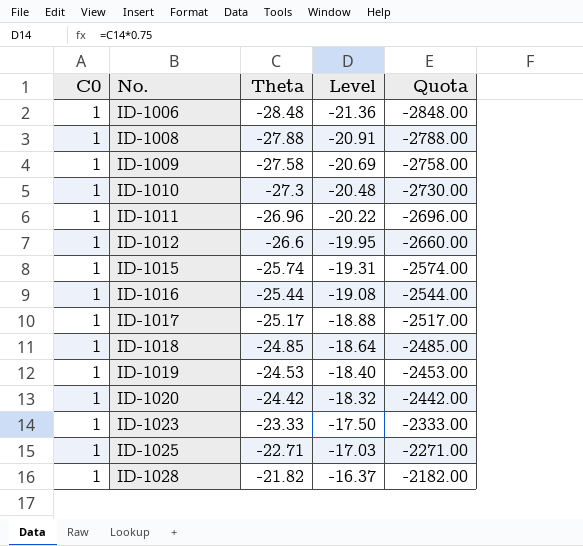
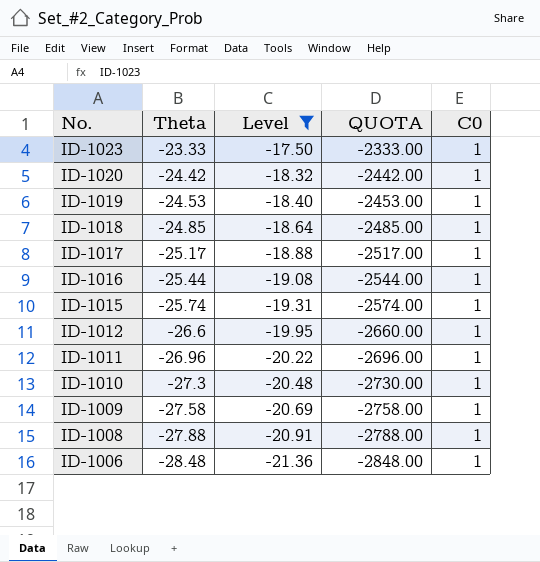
filter: none -> Level <= -17.50
row order: No. ascending -> No. descending
column name: Quota -> QUOTA
column C0 | position: 1 -> 5

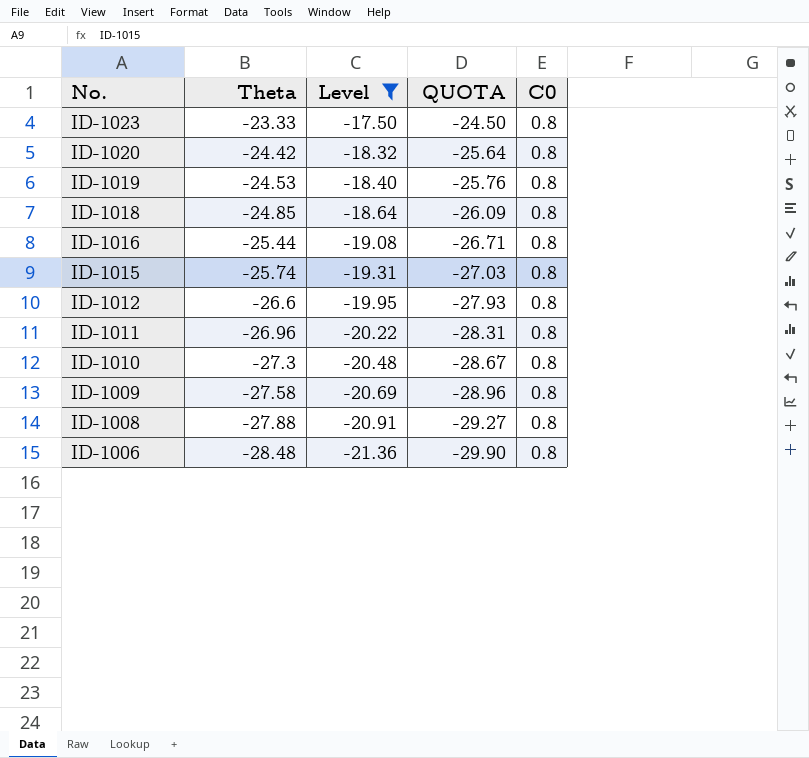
column QUOTA | formula: [Theta] * 100 -> [Theta] * 1.05
row ID-1017: -25.17 | -18.88 | -2517.00 | 1 -> none
ID-1023 | C0: 1 -> 0.8
ID-1020 | C0: 1 -> 0.8
ID-1019 | C0: 1 -> 0.8
ID-1018 | C0: 1 -> 0.8
ID-1016 | C0: 1 -> 0.8
ID-1015 | C0: 1 -> 0.8
ID-1012 | C0: 1 -> 0.8
ID-1011 | C0: 1 -> 0.8
ID-1010 | C0: 1 -> 0.8
ID-1009 | C0: 1 -> 0.8
ID-1008 | C0: 1 -> 0.8
ID-1006 | C0: 1 -> 0.8

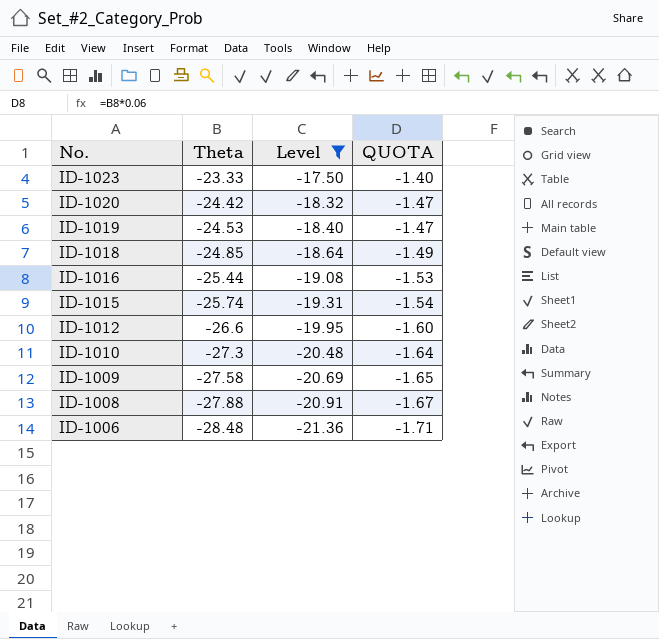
column C0 | position: 5 -> none
column QUOTA | formula: [Theta] * 1.05 -> [Theta] * 0.06
row ID-1011: -26.96 | -20.22 | -28.31 | 0.8 -> none

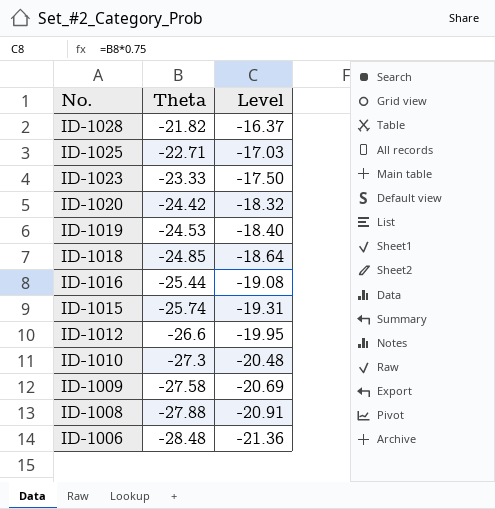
filter: Level <= -17.50 -> none
column QUOTA | formula: [Theta] * 0.06 -> none

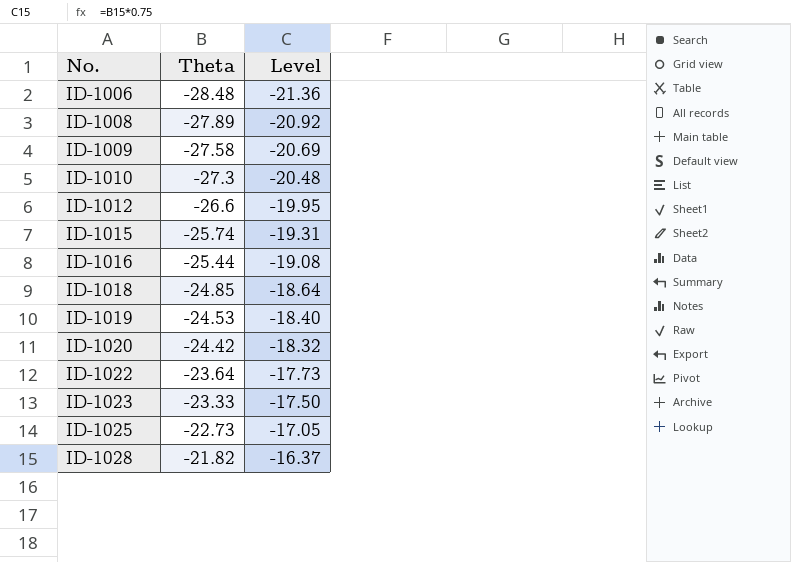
row order: No. descending -> No. ascending
ID-1008 | Theta: -27.88 -> -27.89
ID-1008 | Level: -20.91 -> -20.92
row ID-1022: none -> -23.64 | -17.73
ID-1025 | Theta: -22.71 -> -22.73
ID-1025 | Level: -17.03 -> -17.05

